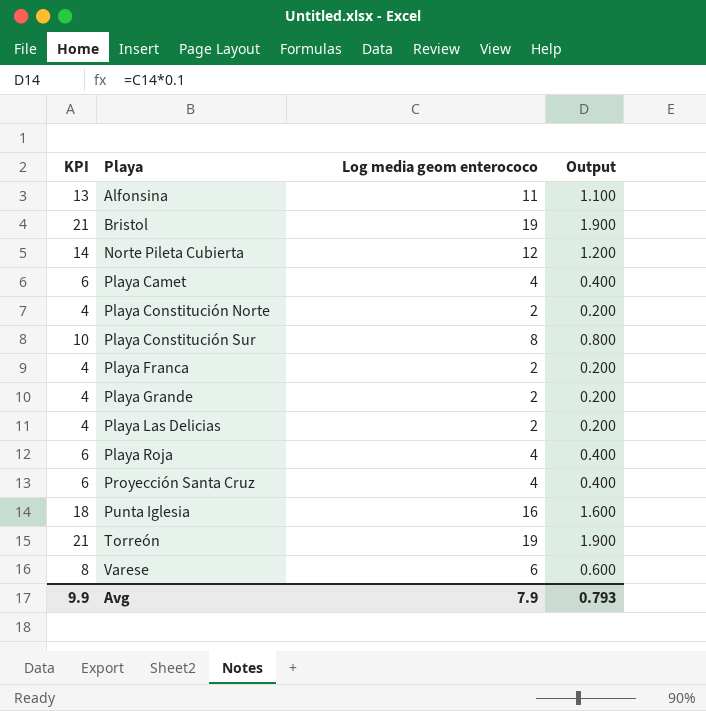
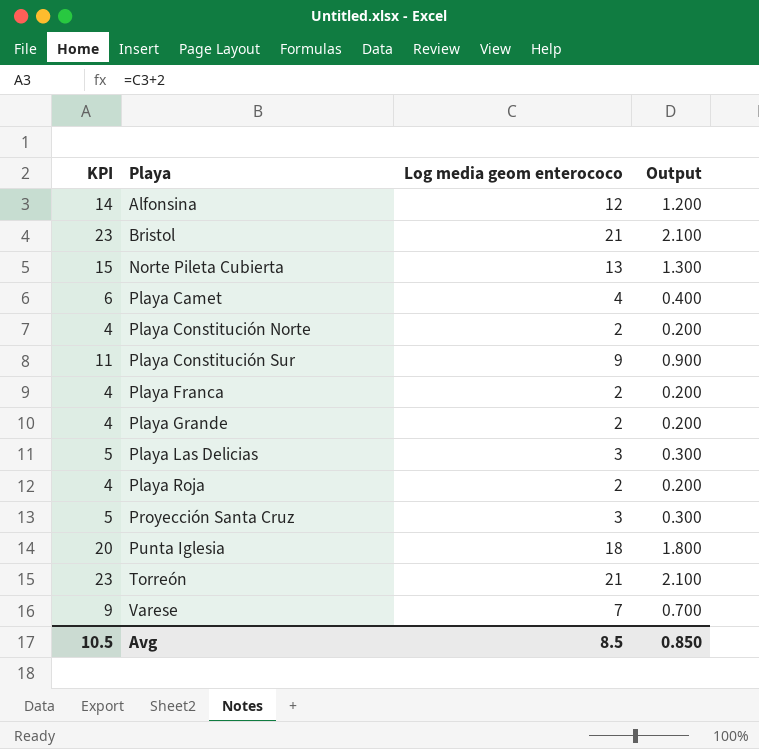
Alfonsina | KPI: 13 -> 14
Alfonsina | Log media geom enterococo: 11 -> 12
Alfonsina | Output: 1.100 -> 1.200
Bristol | KPI: 21 -> 23
Bristol | Log media geom enterococo: 19 -> 21
Bristol | Output: 1.900 -> 2.100
Norte Pileta Cubierta | KPI: 14 -> 15
Norte Pileta Cubierta | Log media geom enterococo: 12 -> 13
Norte Pileta Cubierta | Output: 1.200 -> 1.300
Playa Constitución Sur | KPI: 10 -> 11
Playa Constitución Sur | Log media geom enterococo: 8 -> 9
Playa Constitución Sur | Output: 0.800 -> 0.900
Playa Las Delicias | KPI: 4 -> 5
Playa Las Delicias | Log media geom enterococo: 2 -> 3
Playa Las Delicias | Output: 0.200 -> 0.300
Playa Roja | KPI: 6 -> 4
Playa Roja | Log media geom enterococo: 4 -> 2
Playa Roja | Output: 0.400 -> 0.200
Proyección Santa Cruz | KPI: 6 -> 5
Proyección Santa Cruz | Log media geom enterococo: 4 -> 3
Proyección Santa Cruz | Output: 0.400 -> 0.300
Punta Iglesia | KPI: 18 -> 20
Punta Iglesia | Log media geom enterococo: 16 -> 18
Punta Iglesia | Output: 1.600 -> 1.800
Torreón | KPI: 21 -> 23
Torreón | Log media geom enterococo: 19 -> 21
Torreón | Output: 1.900 -> 2.100
Varese | KPI: 8 -> 9
Varese | Log media geom enterococo: 6 -> 7
Varese | Output: 0.600 -> 0.700
Avg | KPI: 9.9 -> 10.5
Avg | Log media geom enterococo: 7.9 -> 8.5
Avg | Output: 0.793 -> 0.850

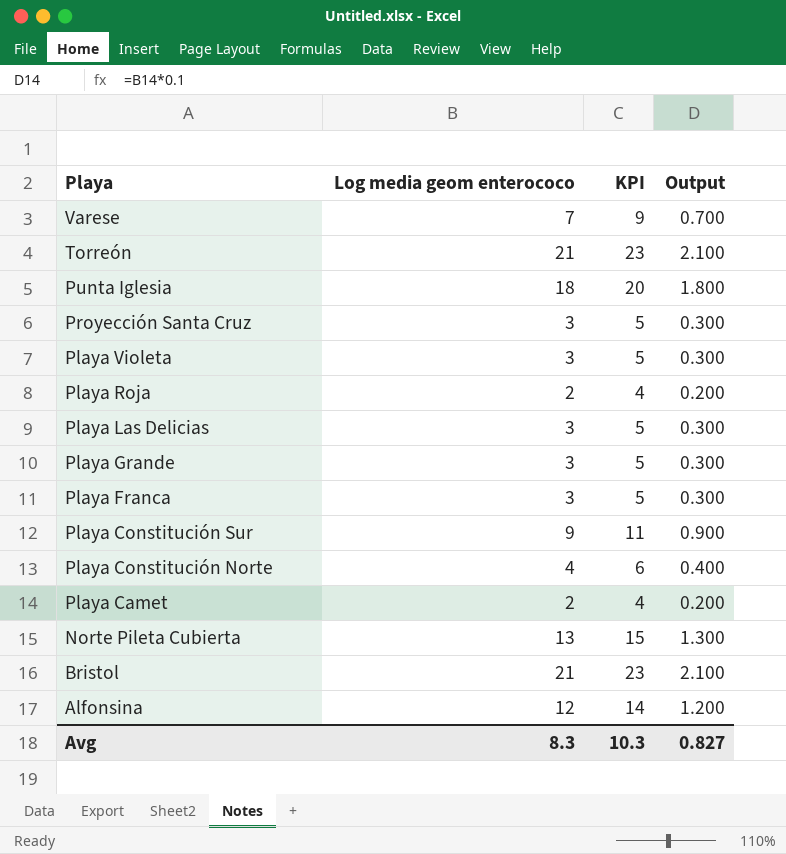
row order: Playa ascending -> Playa descending
column KPI | position: 1 -> 3
row Playa Violeta: none -> 3 | 5 | 0.300
Playa Grande | Log media geom enterococo: 2 -> 3
Playa Grande | KPI: 4 -> 5
Playa Grande | Output: 0.200 -> 0.300
Playa Franca | Log media geom enterococo: 2 -> 3
Playa Franca | KPI: 4 -> 5
Playa Franca | Output: 0.200 -> 0.300
Playa Constitución Norte | Log media geom enterococo: 2 -> 4
Playa Constitución Norte | KPI: 4 -> 6
Playa Constitución Norte | Output: 0.200 -> 0.400
Playa Camet | Log media geom enterococo: 4 -> 2
Playa Camet | KPI: 6 -> 4
Playa Camet | Output: 0.400 -> 0.200
Avg | Log media geom enterococo: 8.5 -> 8.3
Avg | KPI: 10.5 -> 10.3
Avg | Output: 0.850 -> 0.827

